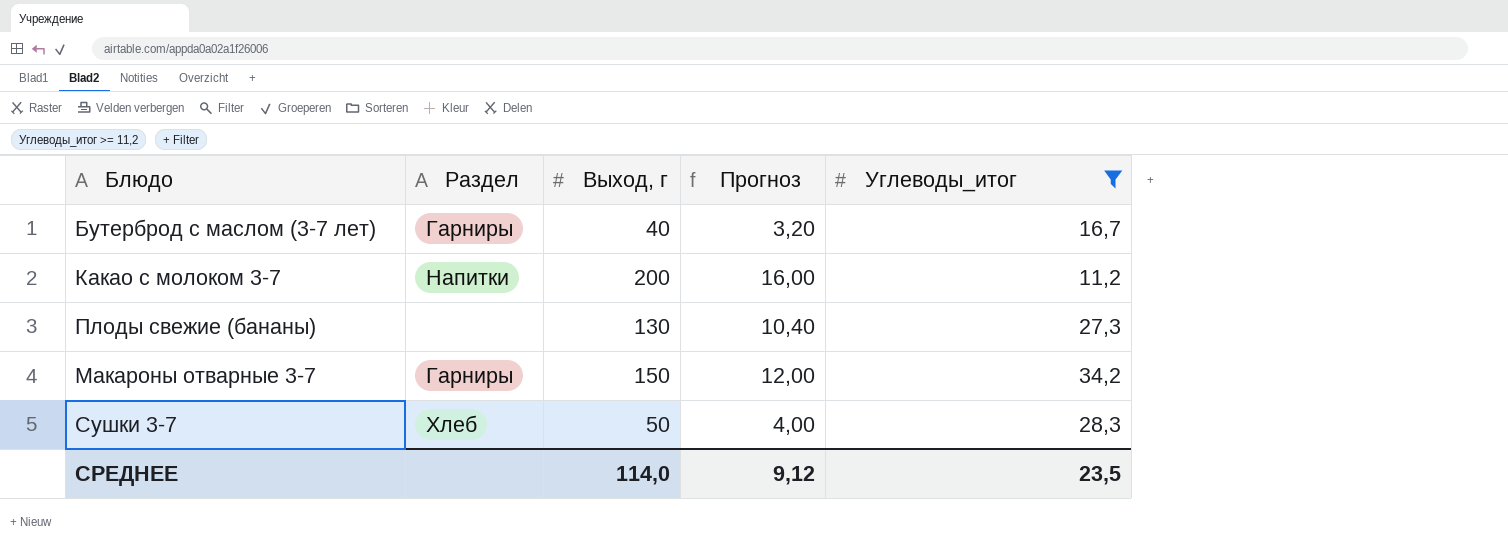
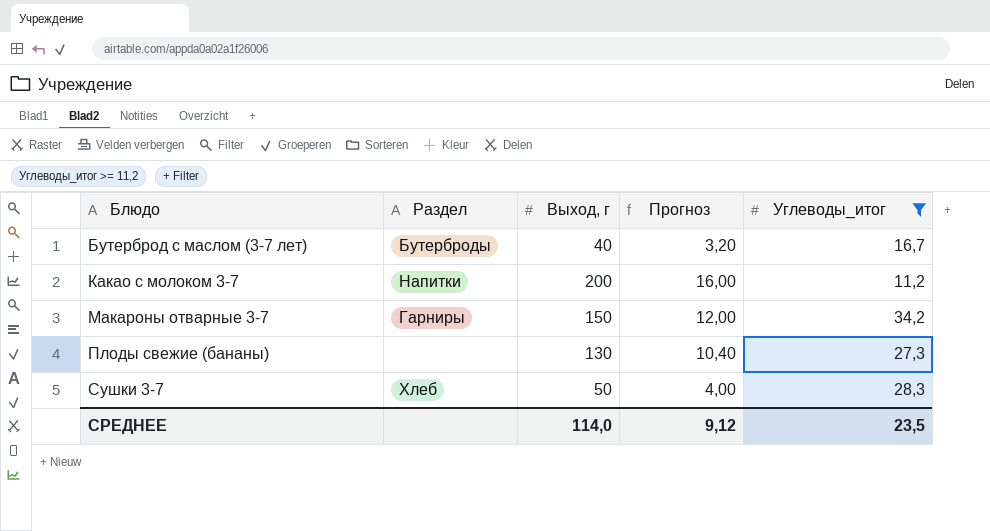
row order: none -> Блюдо ascending
Бутерброд с маслом (3-7 лет) | Раздел: Гарниры -> Бутерброды

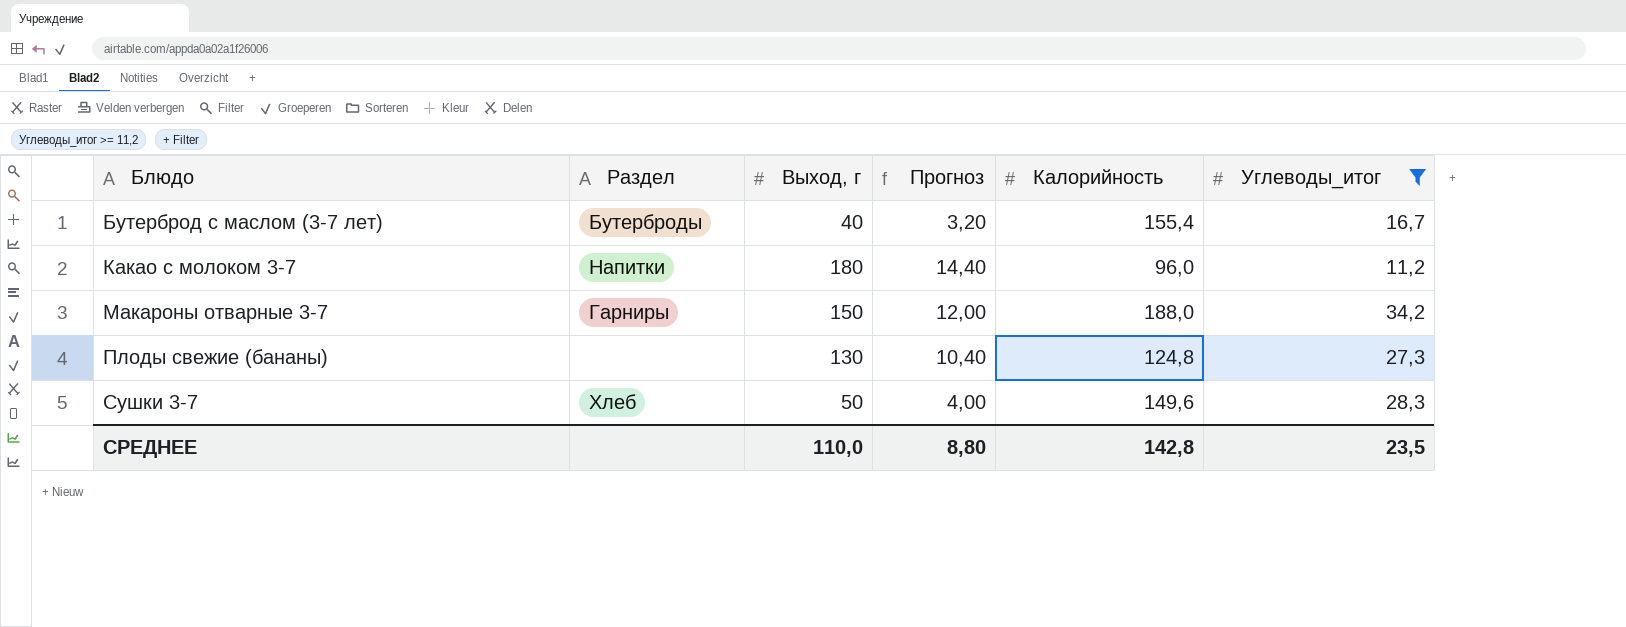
column Калорийность | position: none -> 5
Какао с молоком 3-7 | Выход, г: 200 -> 180
Какао с молоком 3-7 | Прогноз: 16,00 -> 14,40
СРЕДНЕЕ | Выход, г: 114,0 -> 110,0
СРЕДНЕЕ | Прогноз: 9,12 -> 8,80

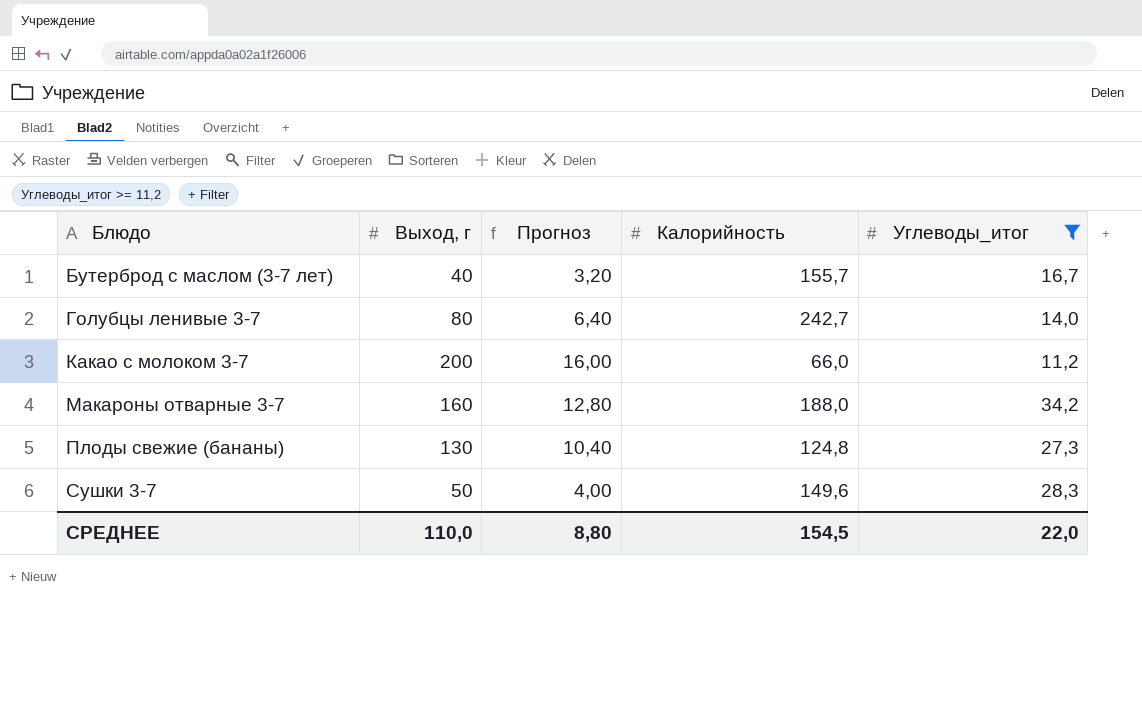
column Раздел | position: 2 -> none
Бутерброд с маслом (3-7 лет) | Калорийность: 155,4 -> 155,7
row Голубцы ленивые 3-7: none -> 80 | 6,40 | 242,7 | 14,0
Какао с молоком 3-7 | Выход, г: 180 -> 200
Какао с молоком 3-7 | Прогноз: 14,40 -> 16,00
Какао с молоком 3-7 | Калорийность: 96,0 -> 66,0
Макароны отварные 3-7 | Выход, г: 150 -> 160
Макароны отварные 3-7 | Прогноз: 12,00 -> 12,80
СРЕДНЕЕ | Калорийность: 142,8 -> 154,5
СРЕДНЕЕ | Углеводы_итог: 23,5 -> 22,0

